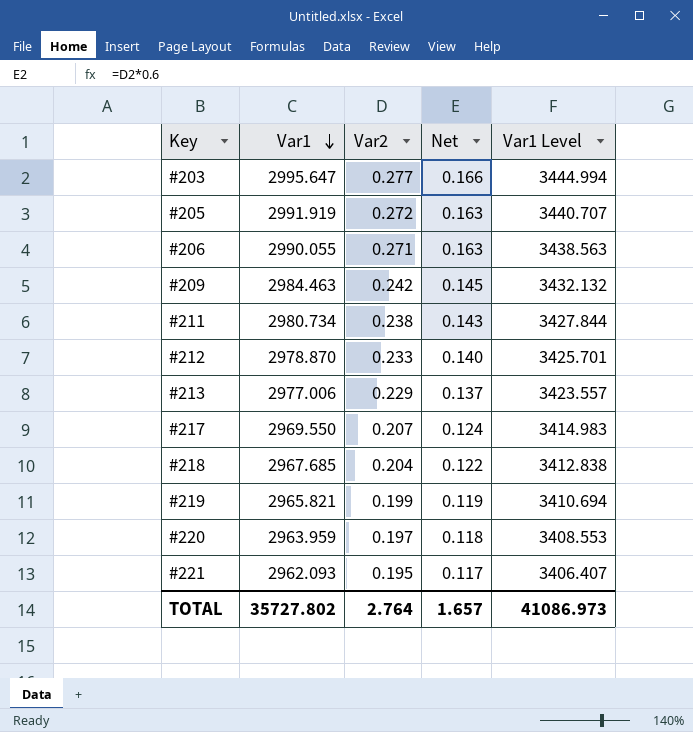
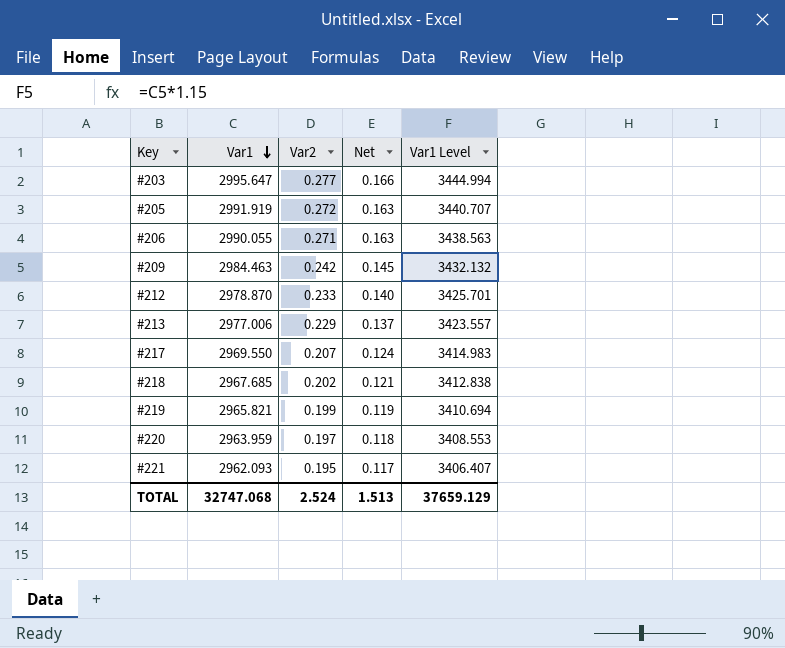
row #211: 2980.734 | 0.238 | 0.143 | 3427.844 -> none
#218 | Var2: 0.204 -> 0.202
#218 | Net: 0.122 -> 0.121
TOTAL | Var1: 35727.802 -> 32747.068
TOTAL | Var2: 2.764 -> 2.524
TOTAL | Net: 1.657 -> 1.513
TOTAL | Var1 Level: 41086.973 -> 37659.129

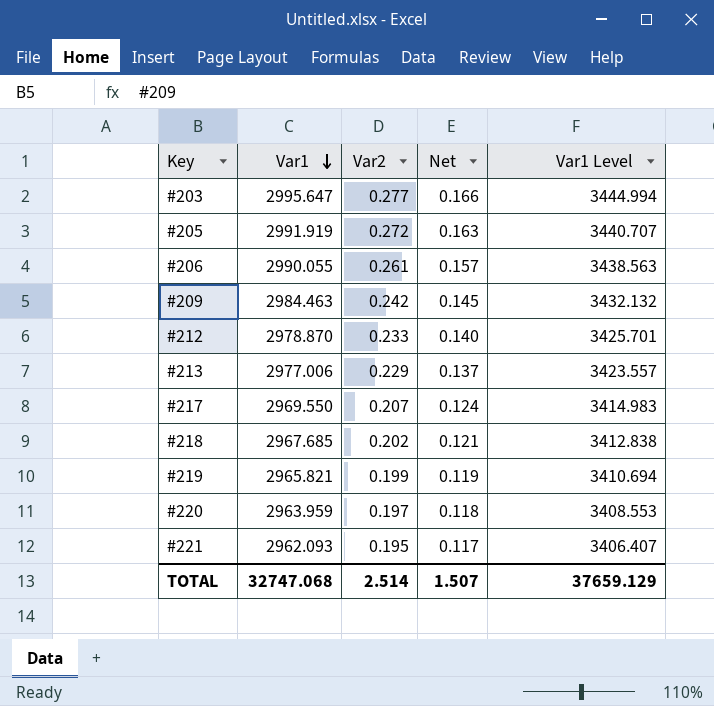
#206 | Var2: 0.271 -> 0.261
#206 | Net: 0.163 -> 0.157
TOTAL | Var2: 2.524 -> 2.514
TOTAL | Net: 1.513 -> 1.507

